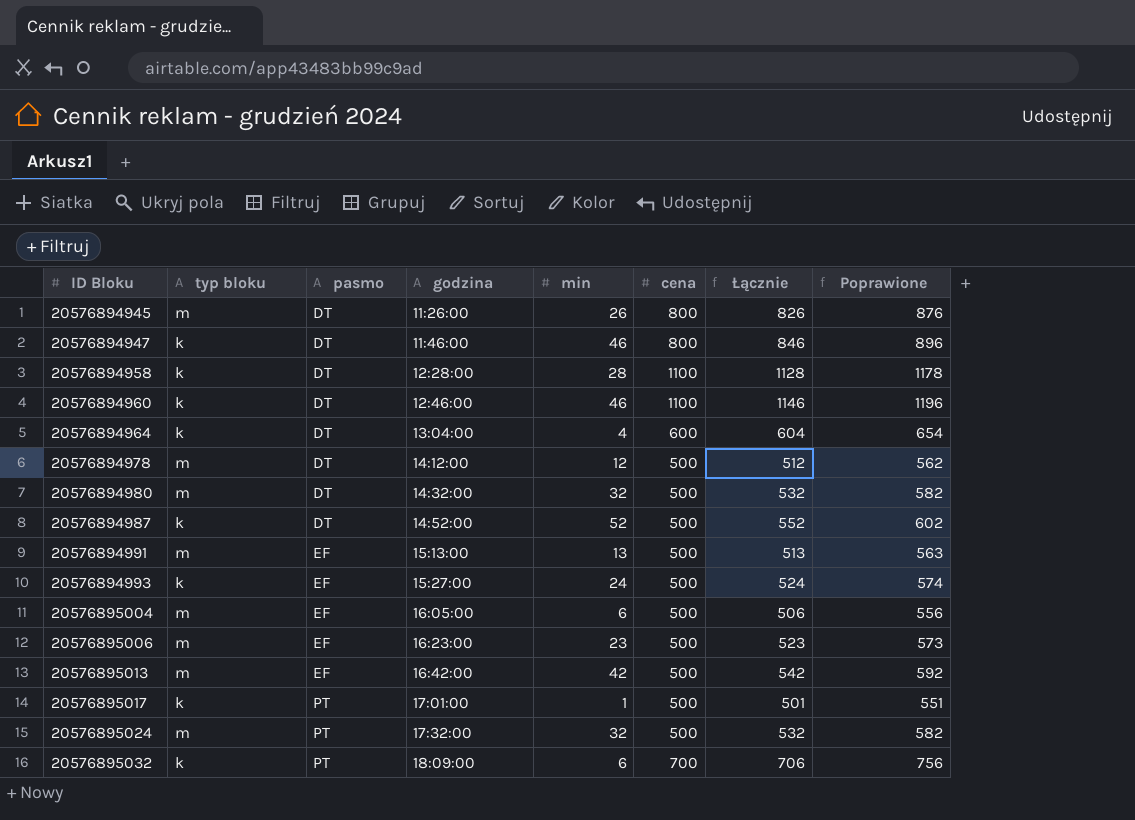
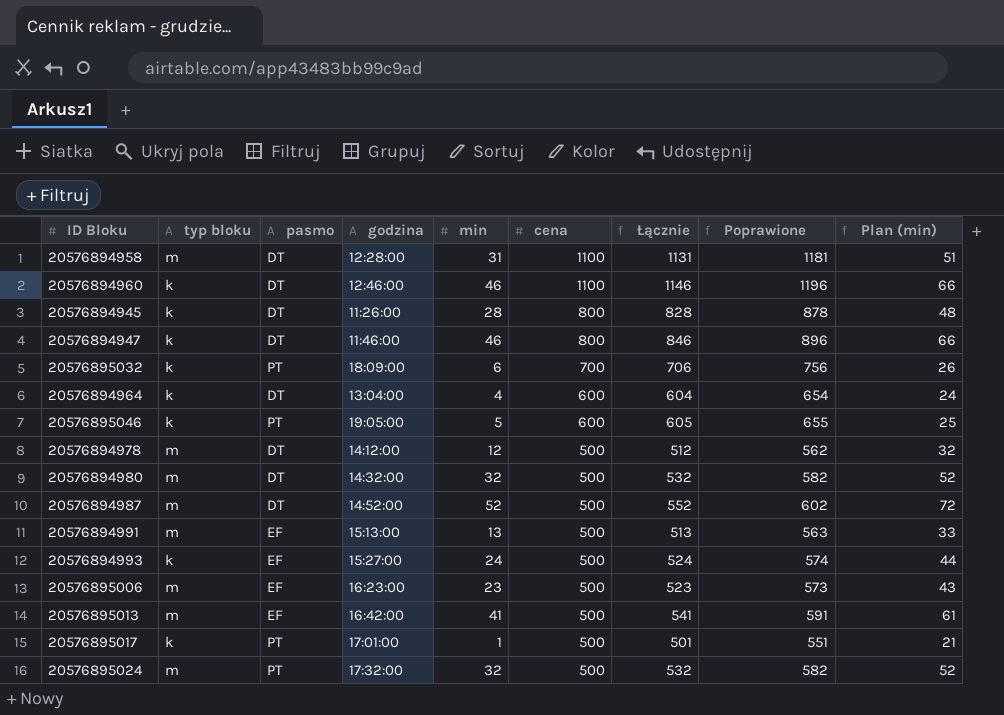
row order: ID Bloku ascending -> cena descending
column Plan (min) | formula: none -> [min] + 20
row 20576895004: m | EF | 16:05:00 | 6 | 500 | 506 | 556 -> none
20576894958 | typ bloku: k -> m
20576894958 | min: 28 -> 31
20576894958 | Łącznie: 1128 -> 1131
20576894958 | Poprawione: 1178 -> 1181
20576894945 | typ bloku: m -> k
20576894945 | min: 26 -> 28
20576894945 | Łącznie: 826 -> 828
20576894945 | Poprawione: 876 -> 878
row 20576895046: none -> k | PT | 19:05:00 | 5 | 600 | 605 | 655 | 25
20576894987 | typ bloku: k -> m
20576895013 | min: 42 -> 41
20576895013 | Łącznie: 542 -> 541
20576895013 | Poprawione: 592 -> 591

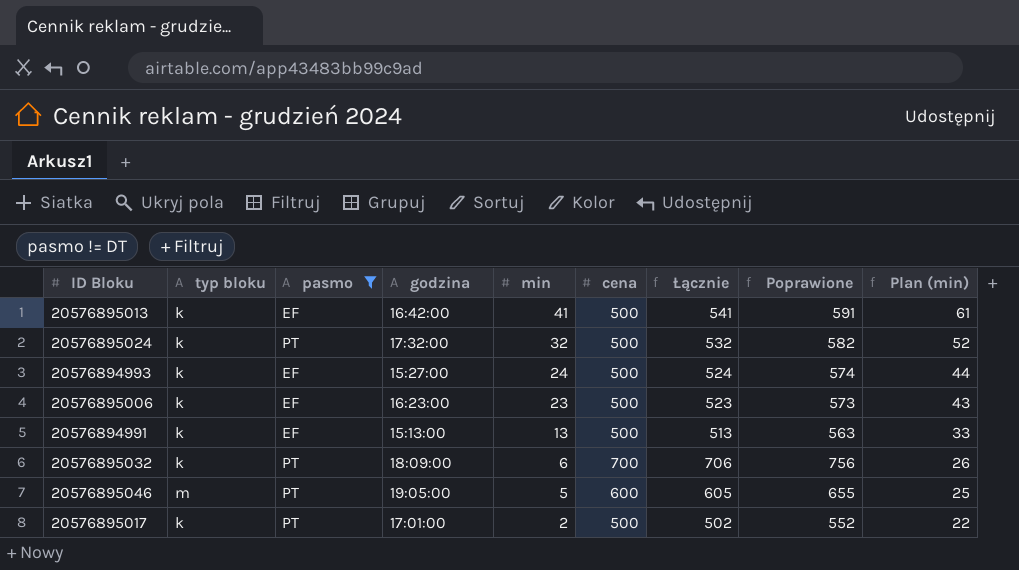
filter: none -> pasmo != DT
row order: cena descending -> min descending
20576895013 | typ bloku: m -> k
20576895024 | typ bloku: m -> k
20576895006 | typ bloku: m -> k
20576894991 | typ bloku: m -> k
20576895046 | typ bloku: k -> m
20576895017 | min: 1 -> 2
20576895017 | Łącznie: 501 -> 502
20576895017 | Poprawione: 551 -> 552
20576895017 | Plan (min): 21 -> 22

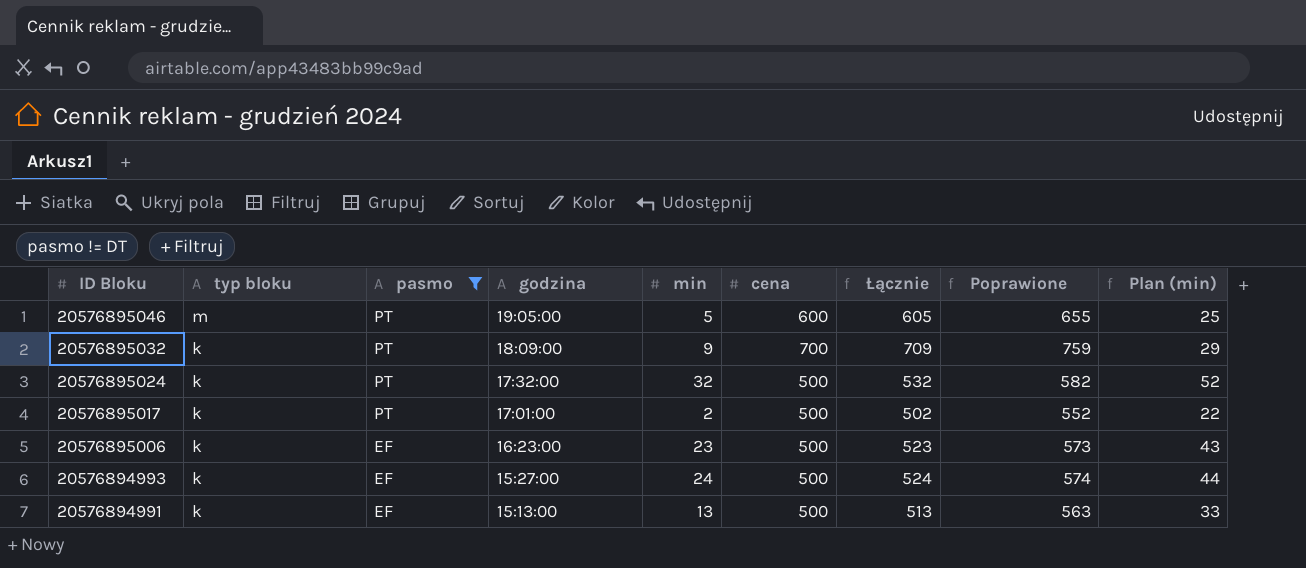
row order: min descending -> ID Bloku descending
row 20576895013: k | EF | 16:42:00 | 41 | 500 | 541 | 591 | 61 -> none
20576895032 | min: 6 -> 9
20576895032 | Łącznie: 706 -> 709
20576895032 | Poprawione: 756 -> 759
20576895032 | Plan (min): 26 -> 29

